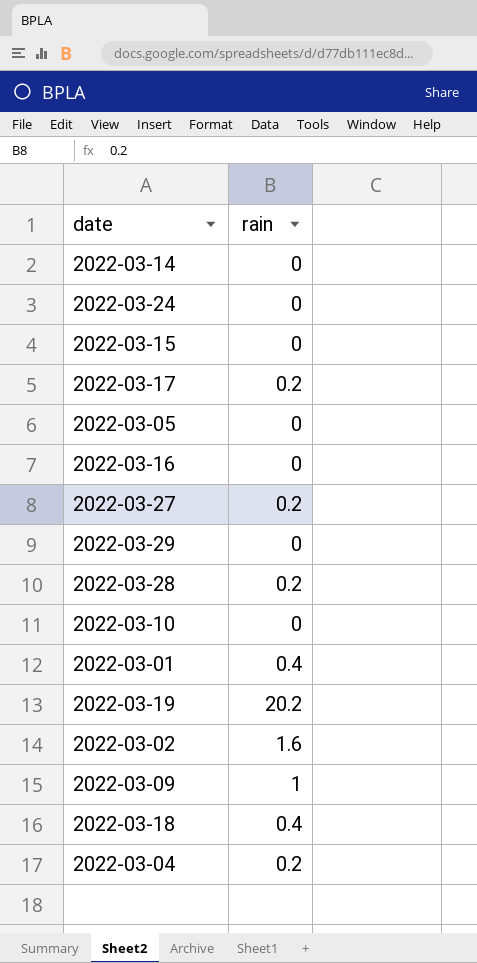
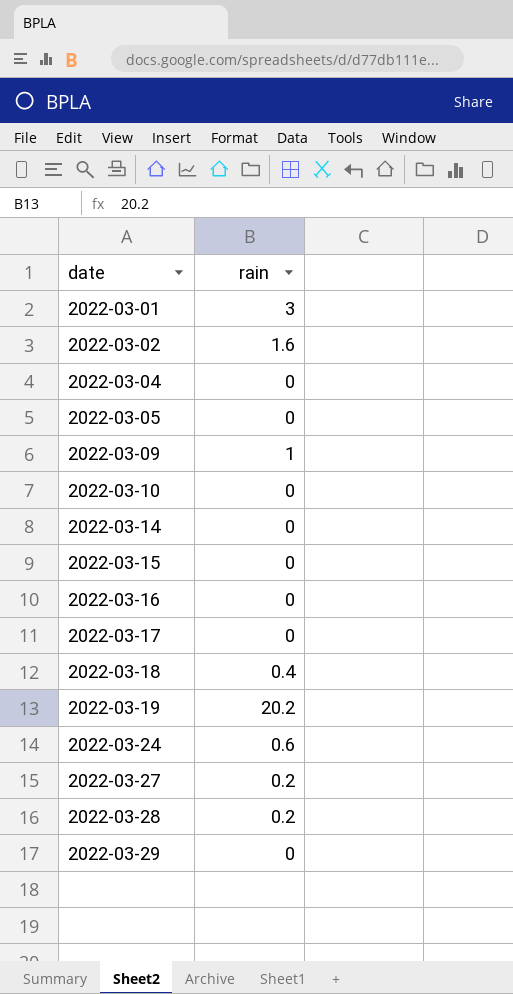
row order: none -> date ascending
2022-03-01 | rain: 0.4 -> 3
2022-03-04 | rain: 0.2 -> 0
2022-03-17 | rain: 0.2 -> 0
2022-03-24 | rain: 0 -> 0.6

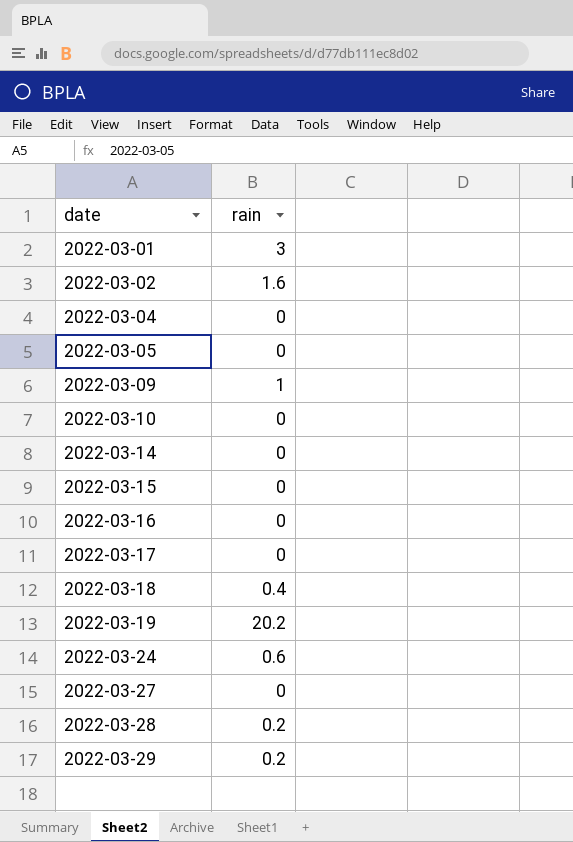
2022-03-27 | rain: 0.2 -> 0
2022-03-29 | rain: 0 -> 0.2

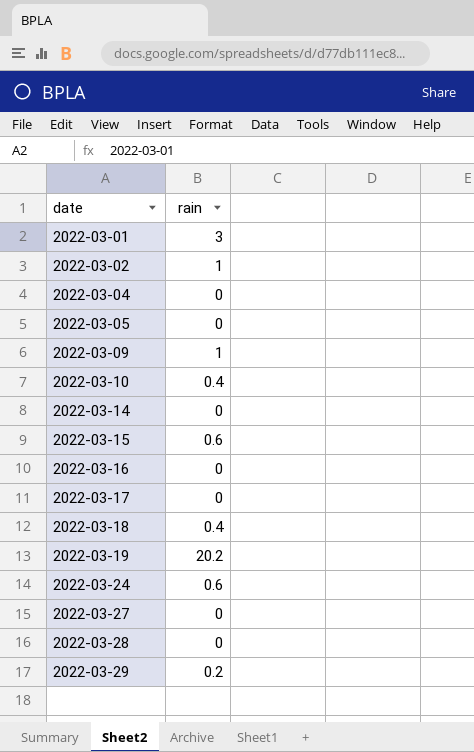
2022-03-02 | rain: 1.6 -> 1
2022-03-10 | rain: 0 -> 0.4
2022-03-15 | rain: 0 -> 0.6
2022-03-28 | rain: 0.2 -> 0

